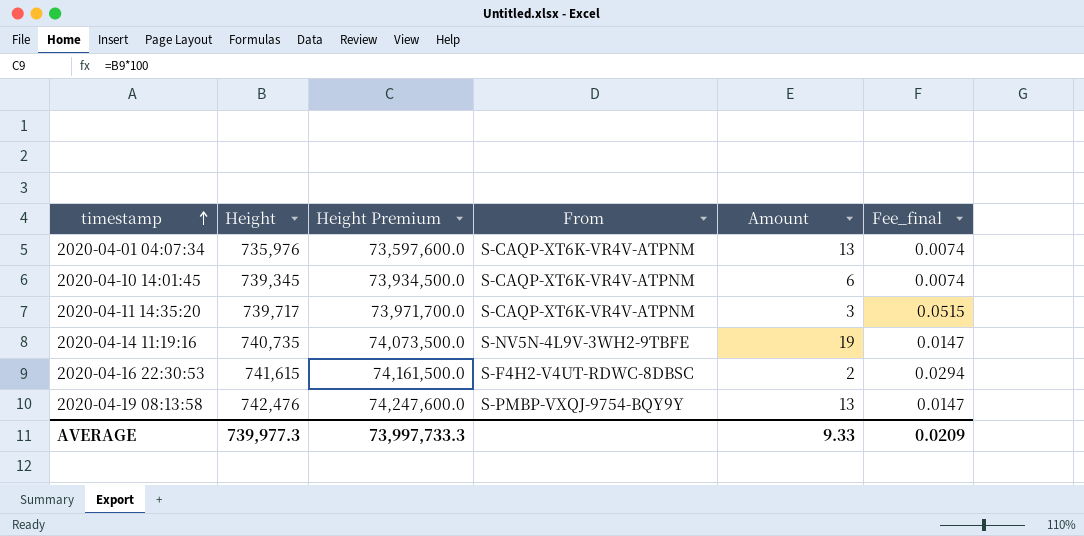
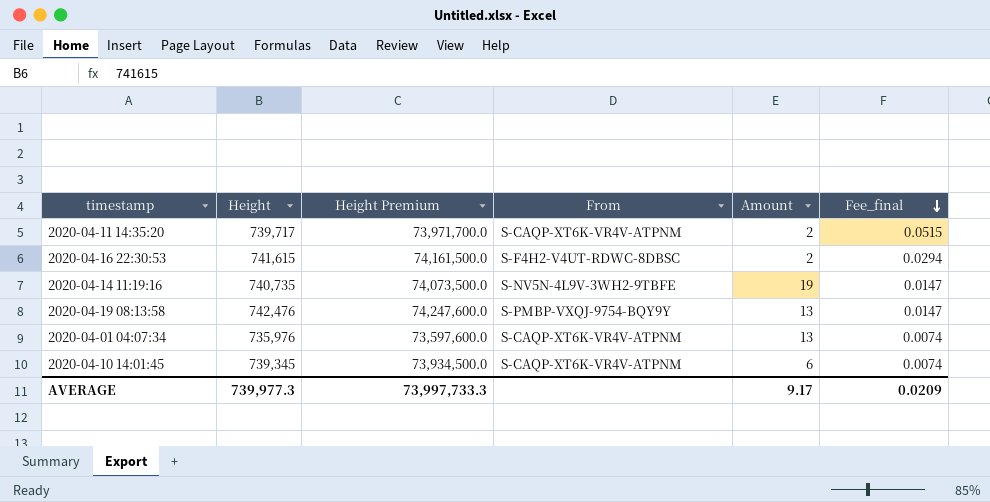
row order: timestamp ascending -> Fee_final descending
2020-04-11 14:35:20 | Amount: 3 -> 2
AVERAGE | Amount: 9.33 -> 9.17

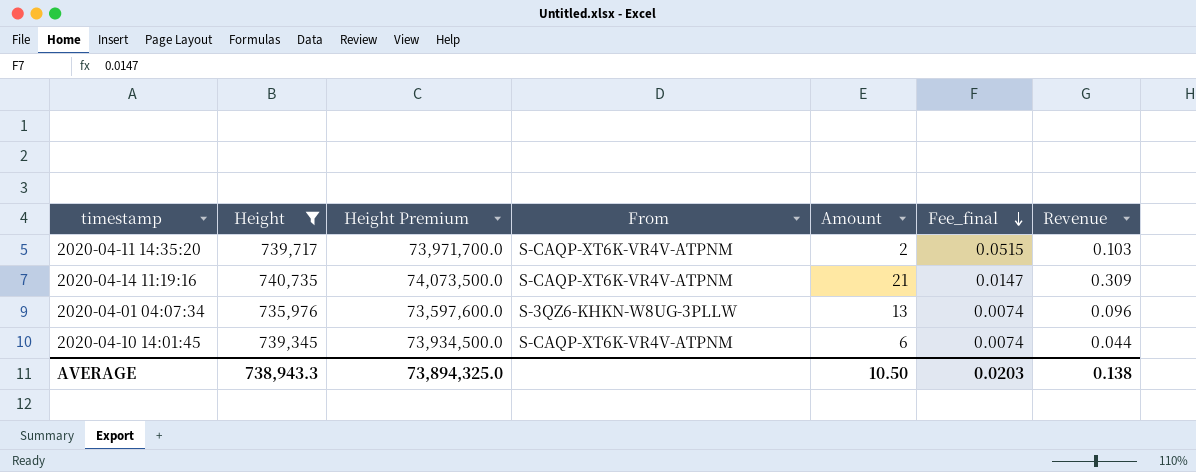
filter: none -> Height <= 740,735
column Revenue | formula: none -> [Amount] * [Fee_final]
2020-04-14 11:19:16 | From: S-NV5N-4L9V-3WH2-9TBFE -> S-CAQP-XT6K-VR4V-ATPNM
2020-04-14 11:19:16 | Amount: 19 -> 21
2020-04-01 04:07:34 | From: S-CAQP-XT6K-VR4V-ATPNM -> S-3QZ6-KHKN-W8UG-3PLLW
AVERAGE | Height: 739,977.3 -> 738,943.3
AVERAGE | Height Premium: 73,997,733.3 -> 73,894,325.0
AVERAGE | Amount: 9.17 -> 10.50
AVERAGE | Fee_final: 0.0209 -> 0.0203

